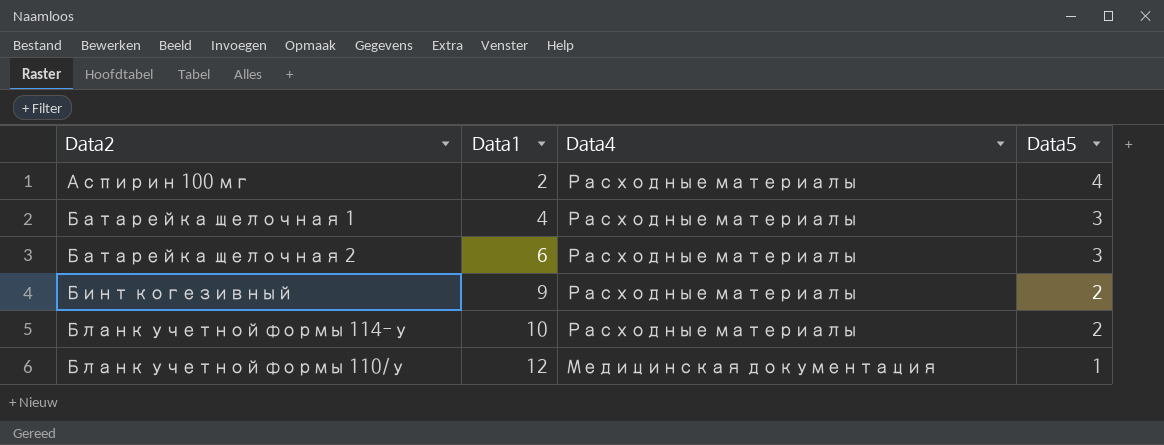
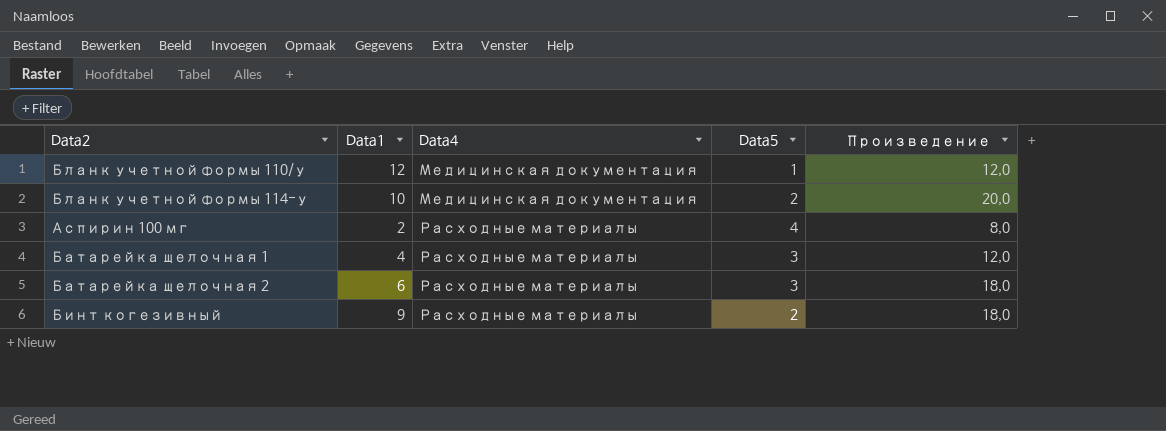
row order: Data1 ascending -> Data4 ascending
column Произведение | formula: none -> [Data1] * [Data5]
Бланк учетной формы 114-у | Data4: Расходные материалы -> Медицинская документация

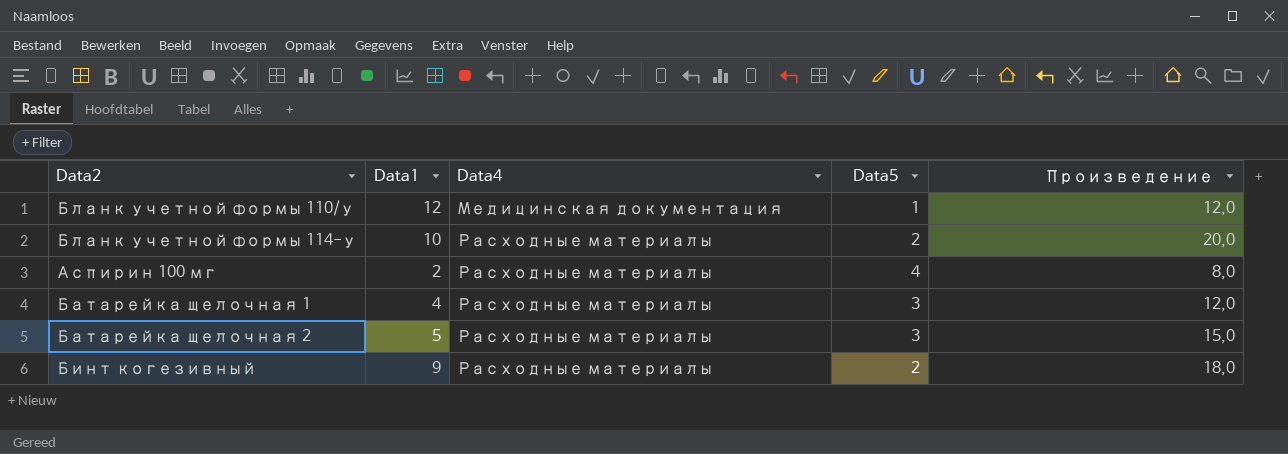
Бланк учетной формы 114-у | Data4: Медицинская документация -> Расходные материалы
Батарейка щелочная 2 | Data1: 6 -> 5
Батарейка щелочная 2 | Произведение: 18,0 -> 15,0

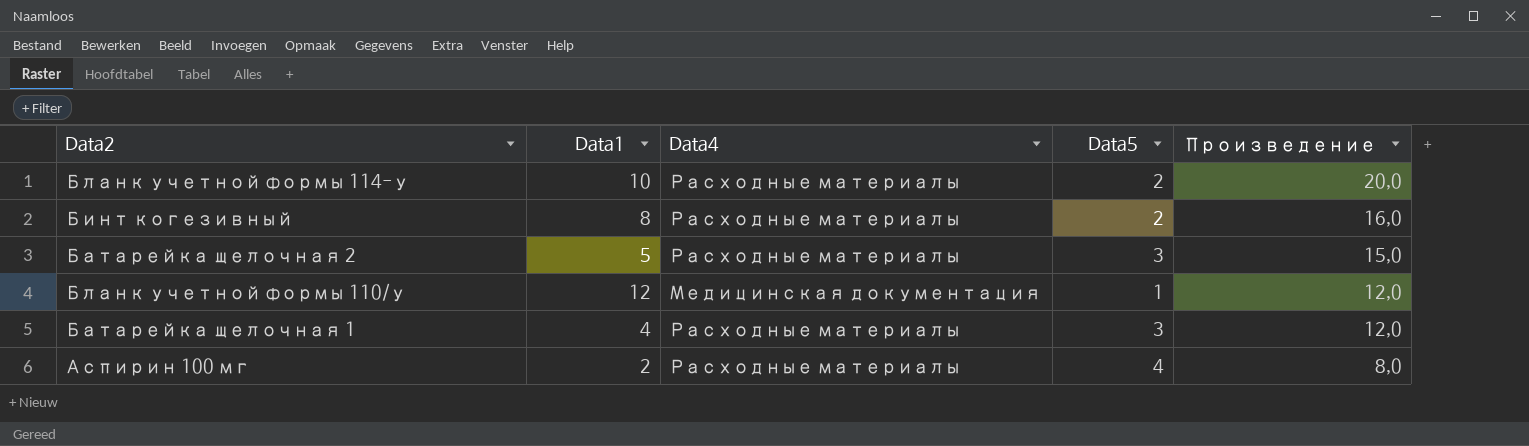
row order: Data4 ascending -> Произведение descending
Бинт когезивный | Data1: 9 -> 8
Бинт когезивный | Произведение: 18,0 -> 16,0

